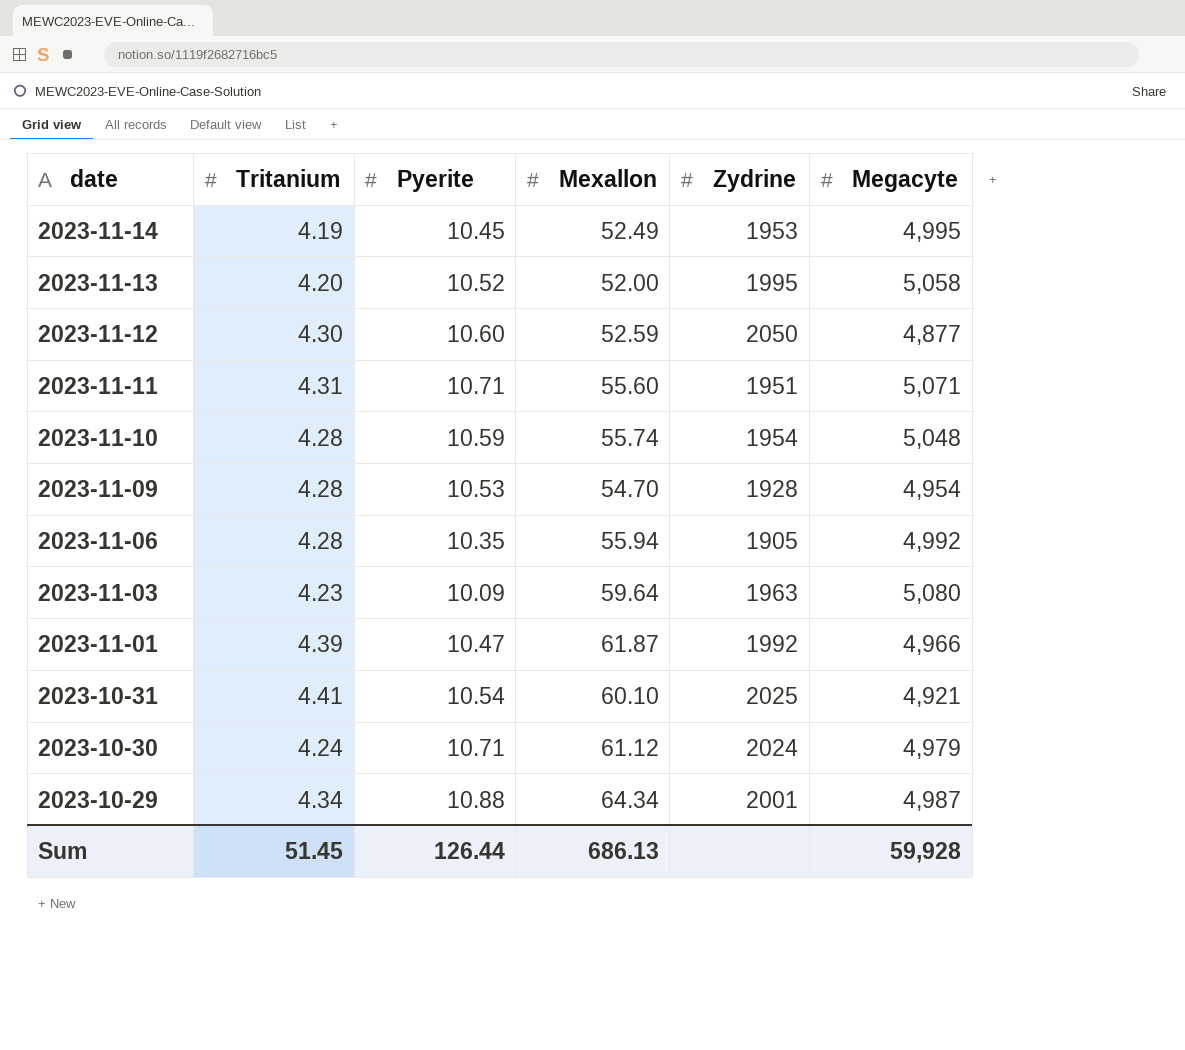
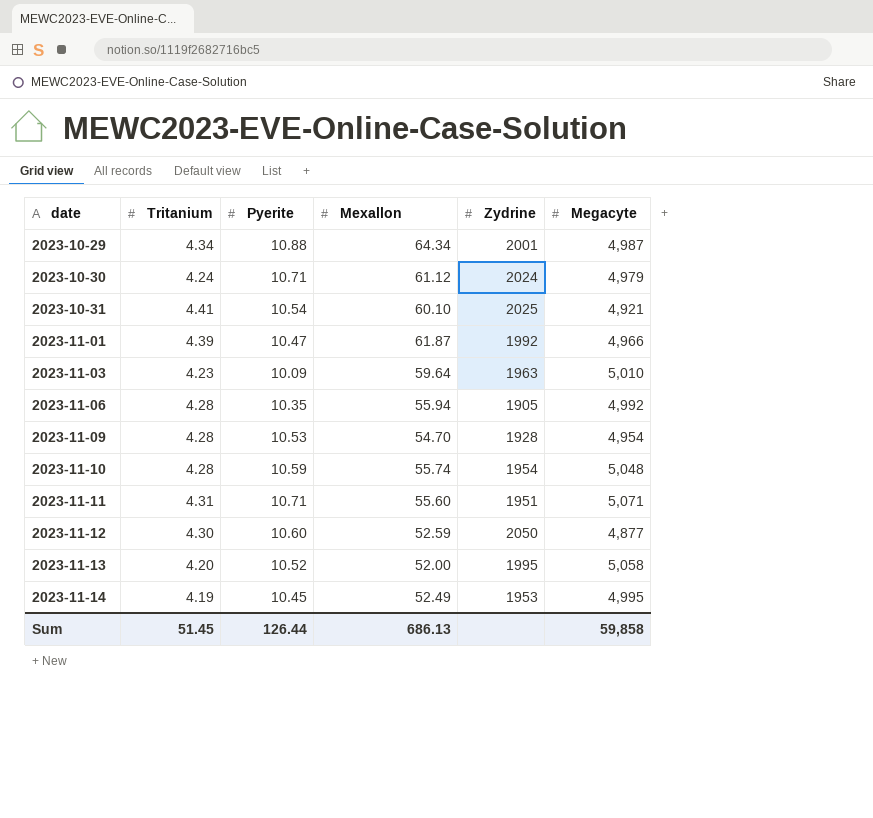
row order: date descending -> date ascending
2023-11-03 | Megacyte: 5,080 -> 5,010
Sum | Megacyte: 59,928 -> 59,858

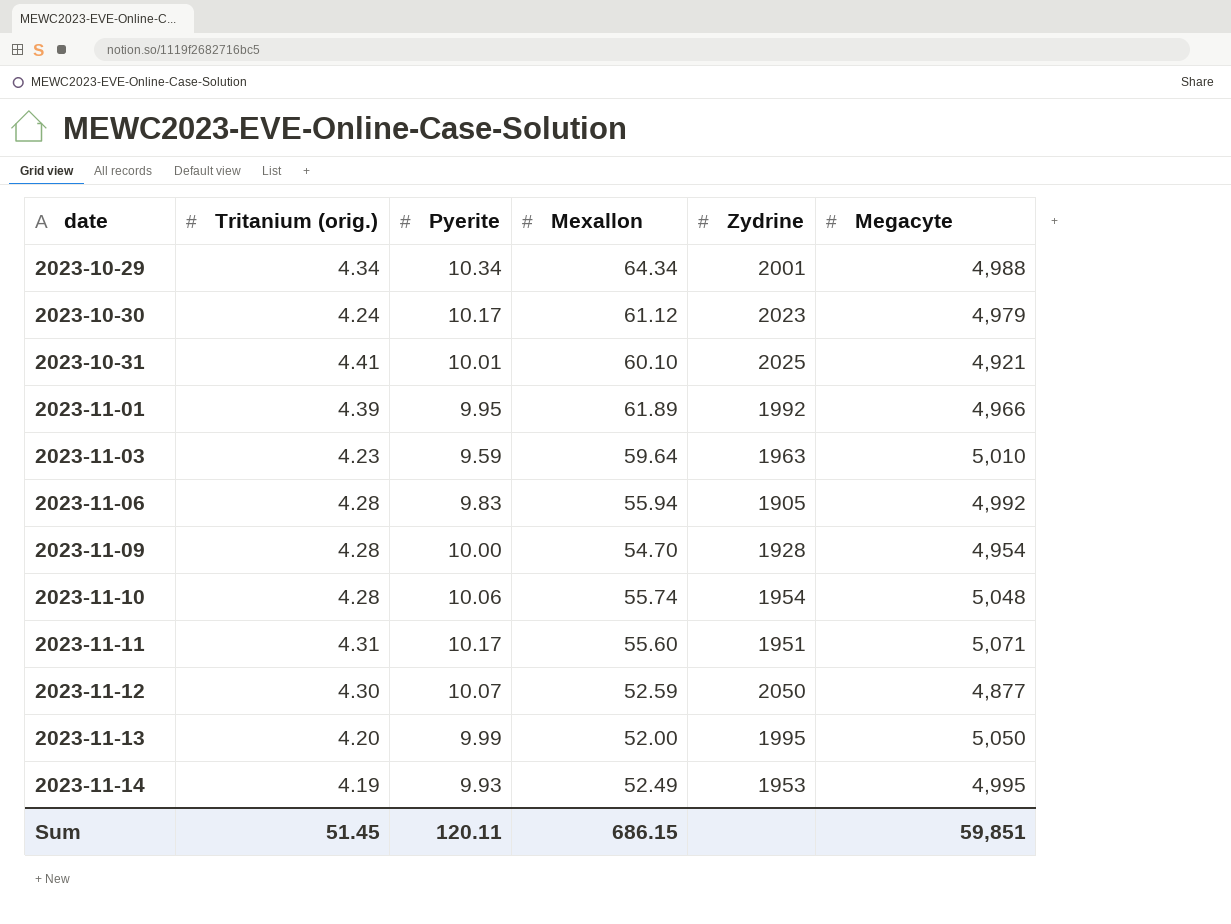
column name: Tritanium -> Tritanium (orig.)
2023-10-29 | Pyerite: 10.88 -> 10.34
2023-10-29 | Megacyte: 4,987 -> 4,988
2023-10-30 | Pyerite: 10.71 -> 10.17
2023-10-30 | Zydrine: 2024 -> 2023
2023-10-31 | Pyerite: 10.54 -> 10.01
2023-11-01 | Pyerite: 10.47 -> 9.95
2023-11-01 | Mexallon: 61.87 -> 61.89
2023-11-03 | Pyerite: 10.09 -> 9.59
2023-11-06 | Pyerite: 10.35 -> 9.83
2023-11-09 | Pyerite: 10.53 -> 10.00
2023-11-10 | Pyerite: 10.59 -> 10.06
2023-11-11 | Pyerite: 10.71 -> 10.17
2023-11-12 | Pyerite: 10.60 -> 10.07
2023-11-13 | Pyerite: 10.52 -> 9.99
2023-11-13 | Megacyte: 5,058 -> 5,050
2023-11-14 | Pyerite: 10.45 -> 9.93
Sum | Pyerite: 126.44 -> 120.11
Sum | Mexallon: 686.13 -> 686.15
Sum | Megacyte: 59,858 -> 59,851

